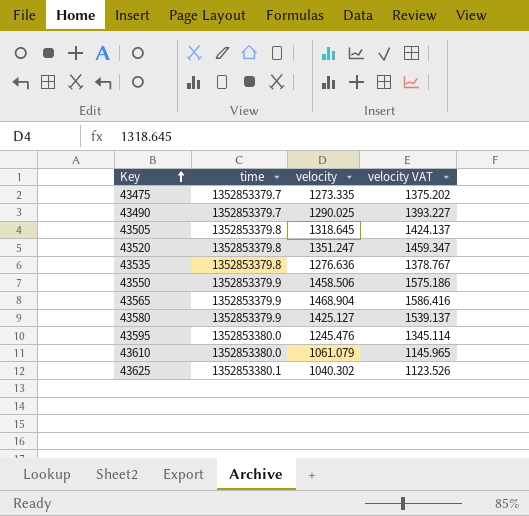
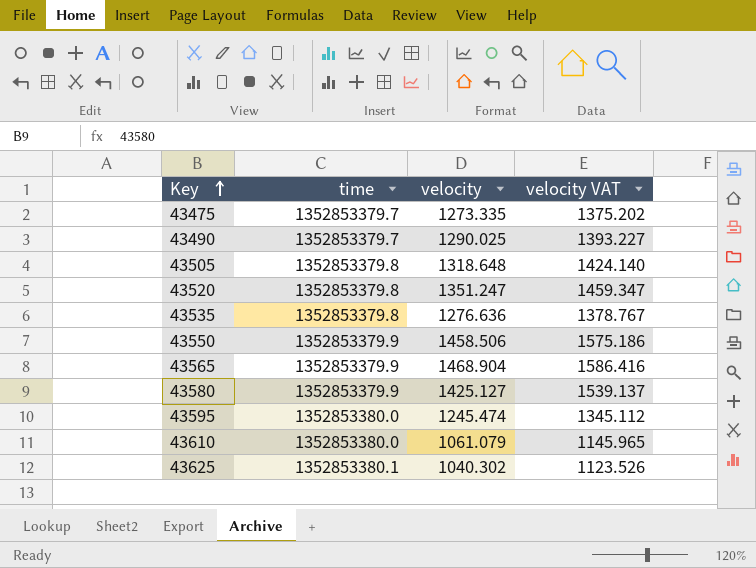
43505 | velocity: 1318.645 -> 1318.648
43505 | velocity VAT: 1424.137 -> 1424.140
43595 | velocity: 1245.476 -> 1245.474
43595 | velocity VAT: 1345.114 -> 1345.112

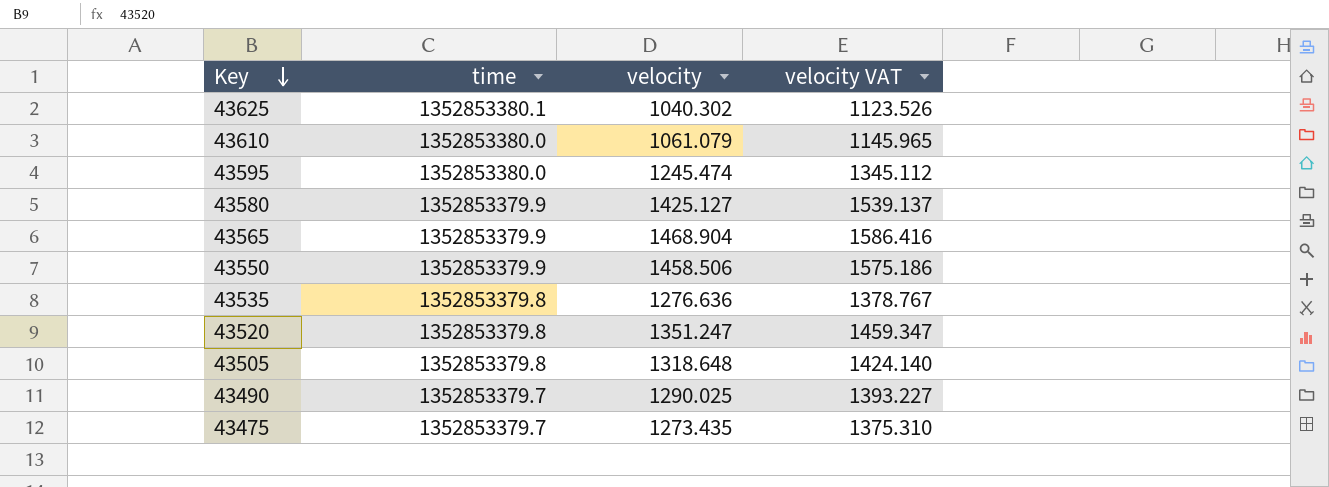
row order: Key ascending -> Key descending
43475 | velocity: 1273.335 -> 1273.435
43475 | velocity VAT: 1375.202 -> 1375.310

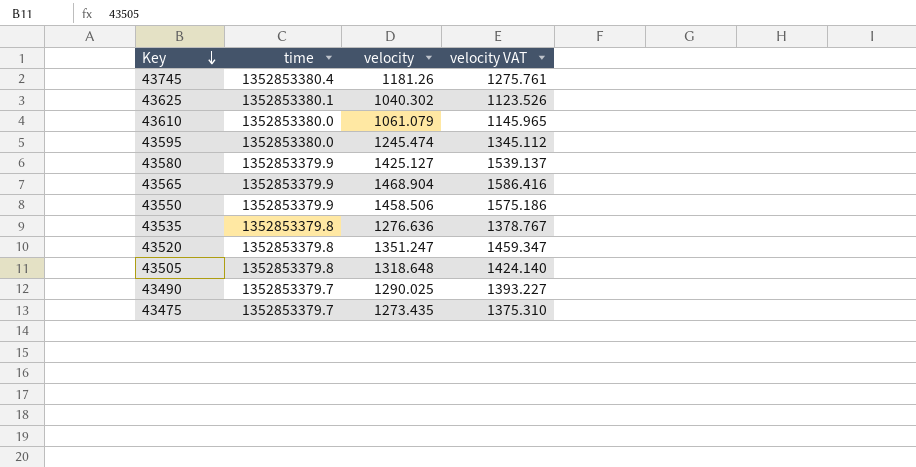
row 43745: none -> 1352853380.4 | 1181.26 | 1275.761

